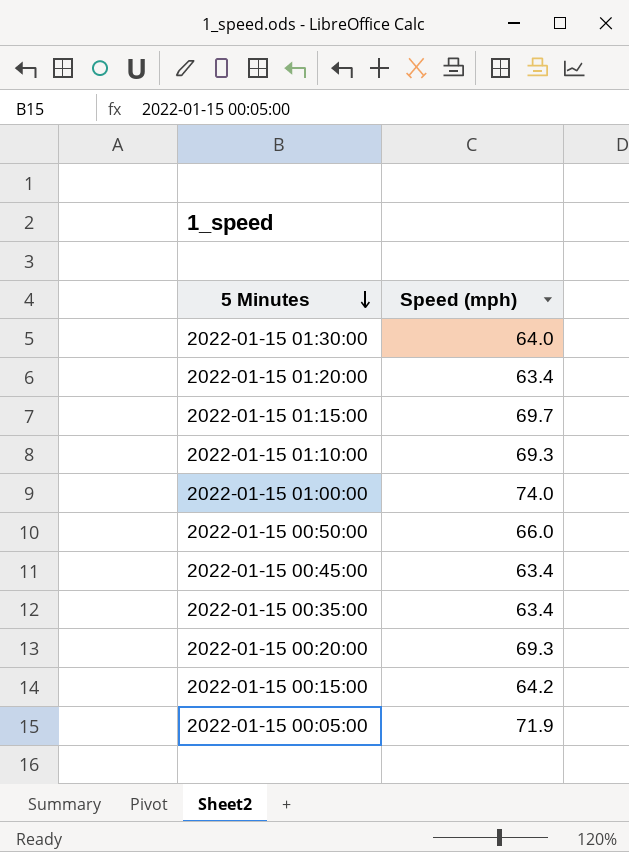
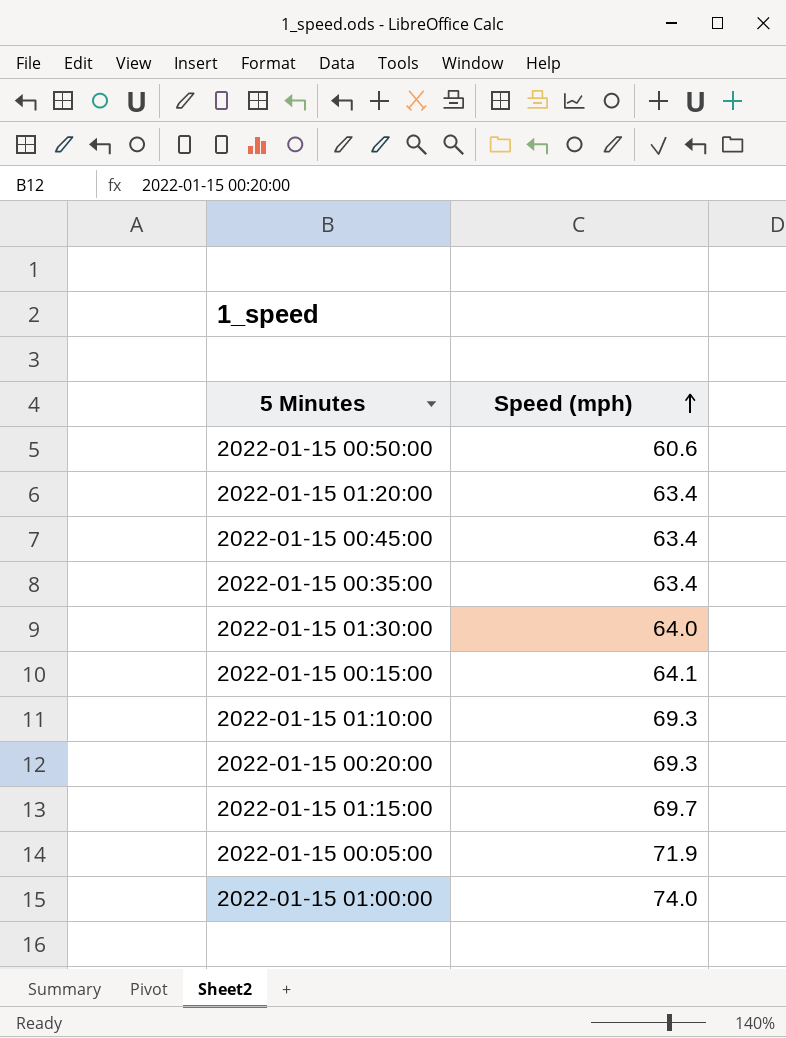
row order: 5 Minutes descending -> Speed (mph) ascending
2022-01-15 00:50:00 | Speed (mph): 66.0 -> 60.6
2022-01-15 00:15:00 | Speed (mph): 64.2 -> 64.1

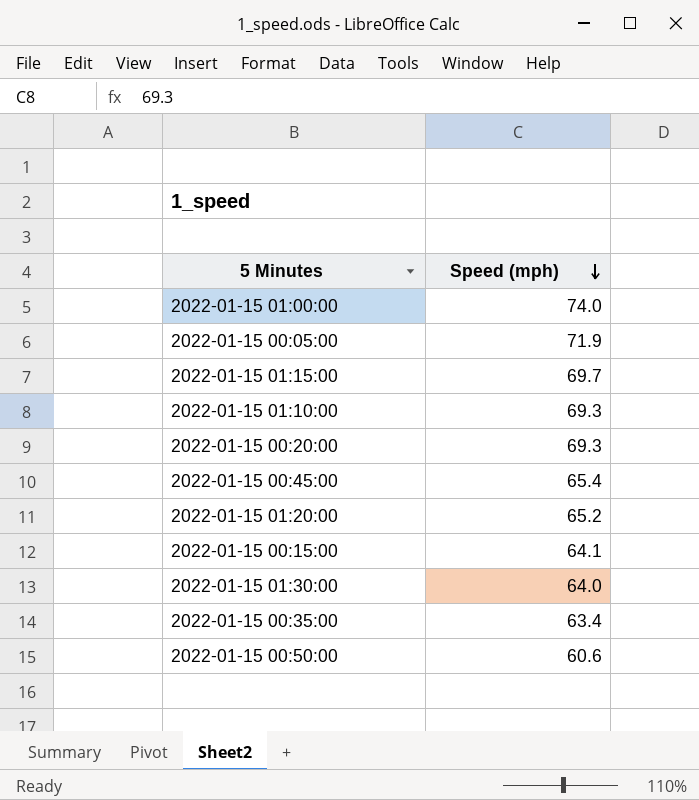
row order: Speed (mph) ascending -> Speed (mph) descending
2022-01-15 00:45:00 | Speed (mph): 63.4 -> 65.4
2022-01-15 01:20:00 | Speed (mph): 63.4 -> 65.2

